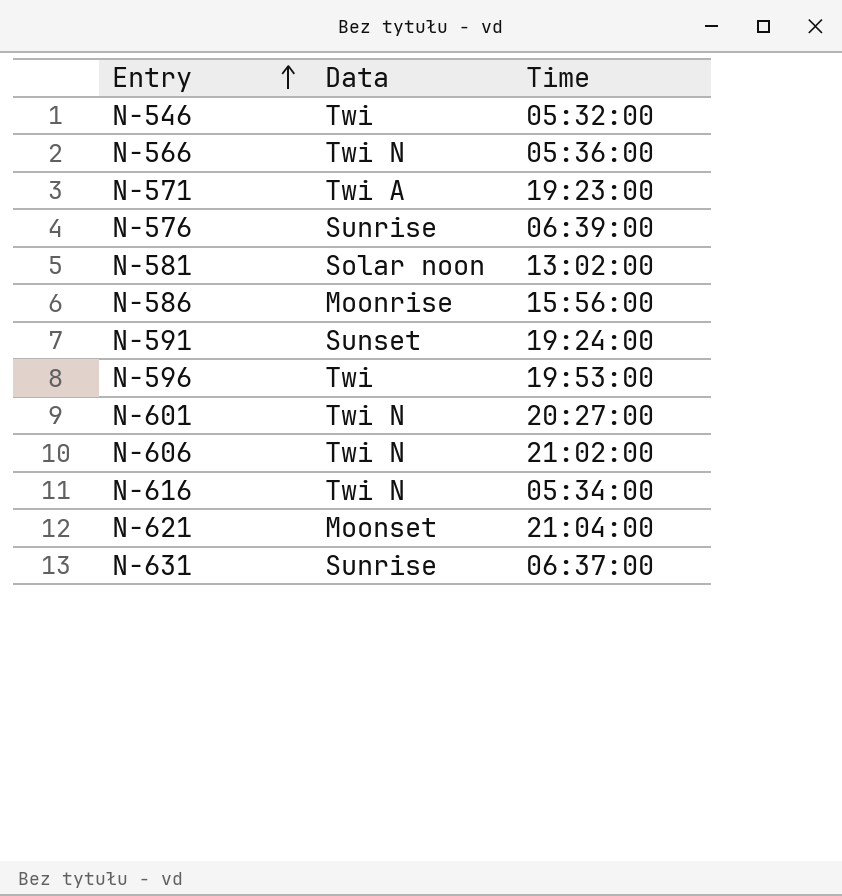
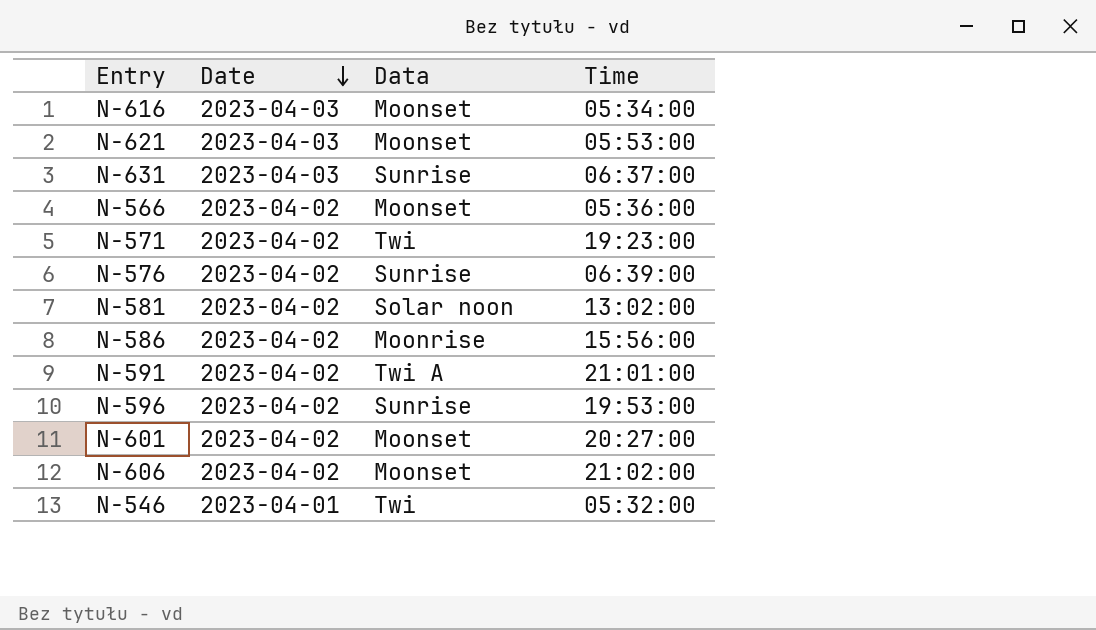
row order: Entry ascending -> Date descending
column Date | position: none -> 2
N-616 | Data: Twi N -> Moonset
N-621 | Time: 21:04:00 -> 05:53:00
N-566 | Data: Twi N -> Moonset
N-571 | Data: Twi A -> Twi
N-591 | Data: Sunset -> Twi A
N-591 | Time: 19:24:00 -> 21:01:00
N-596 | Data: Twi -> Sunrise
N-601 | Data: Twi N -> Moonset
N-606 | Data: Twi N -> Moonset

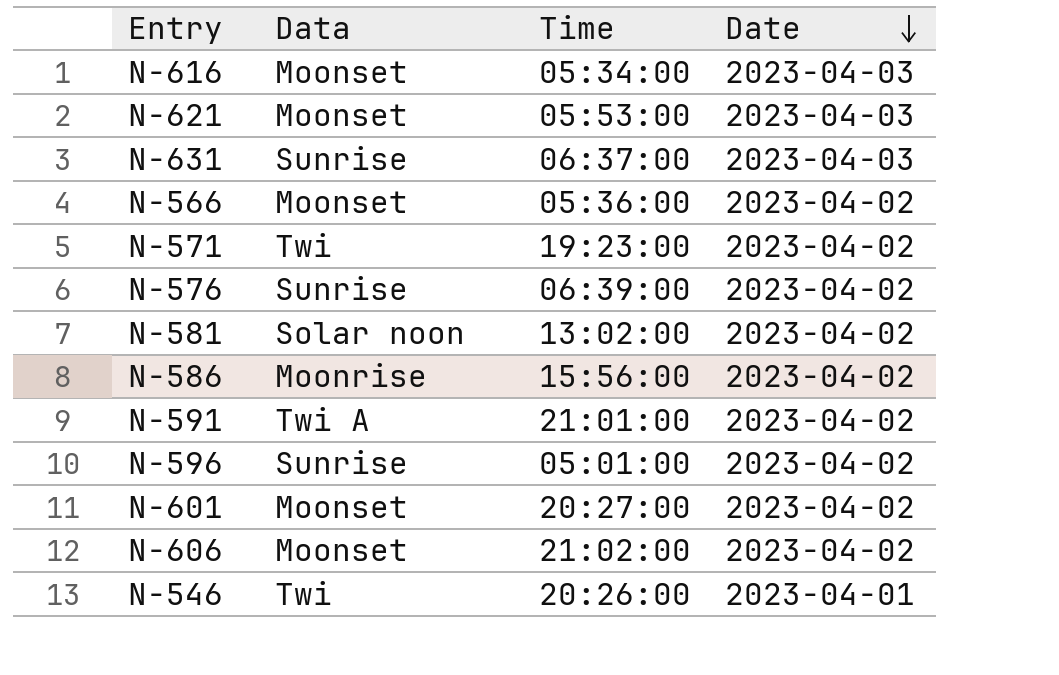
column Date | position: 2 -> 4
N-596 | Time: 19:53:00 -> 05:01:00
N-546 | Time: 05:32:00 -> 20:26:00

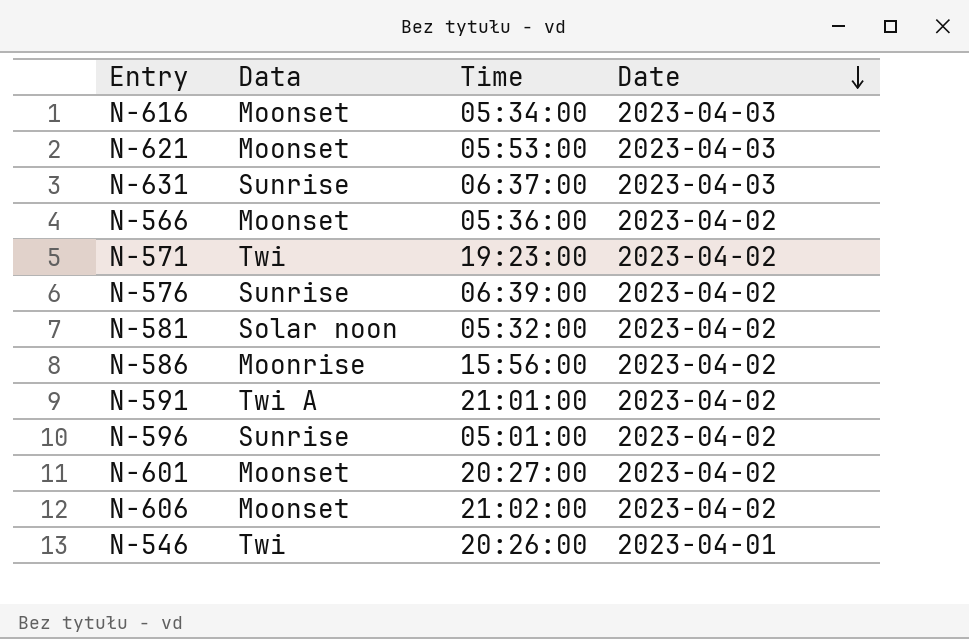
N-581 | Time: 13:02:00 -> 05:32:00

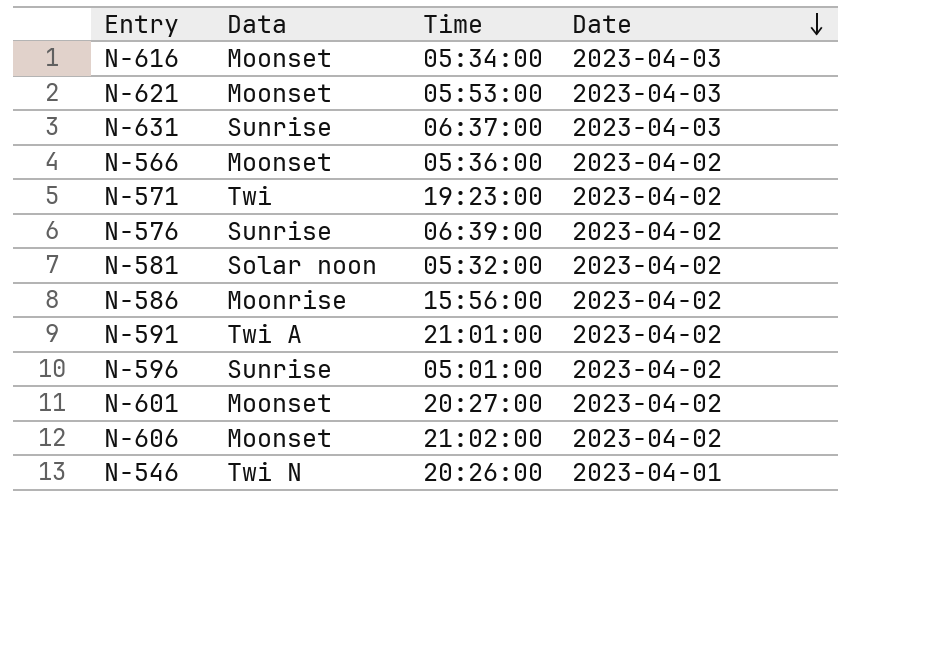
N-546 | Data: Twi -> Twi N

